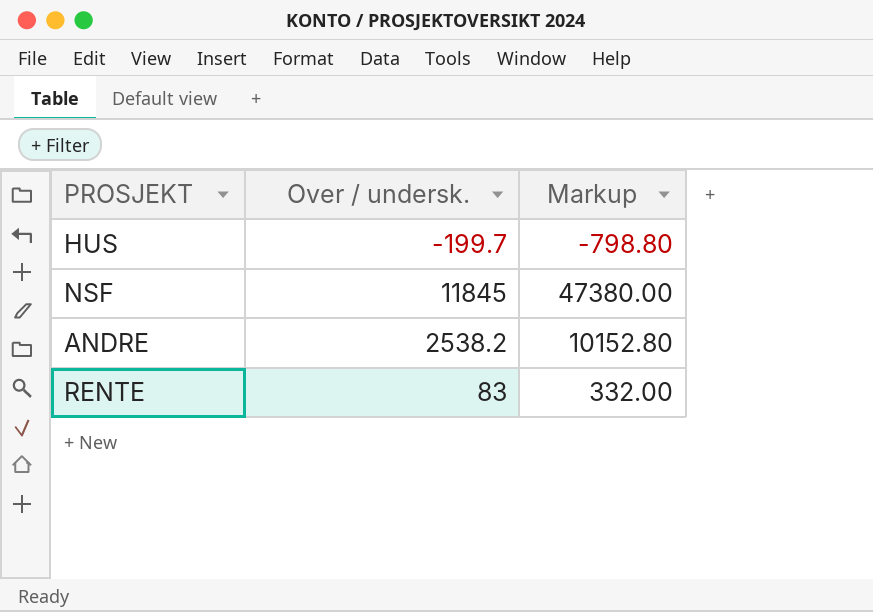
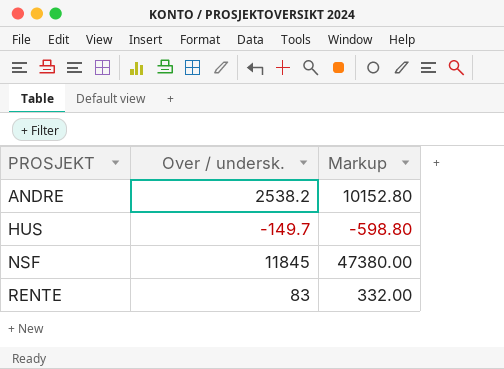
row order: none -> PROSJEKT ascending
HUS | Over / undersk.: -199.7 -> -149.7
HUS | Markup: -798.80 -> -598.80

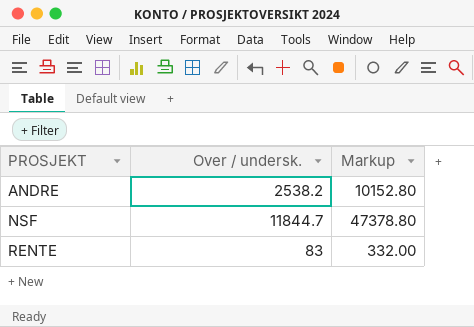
row HUS: -149.7 | -598.80 -> none
NSF | Over / undersk.: 11845 -> 11844.7
NSF | Markup: 47380.00 -> 47378.80

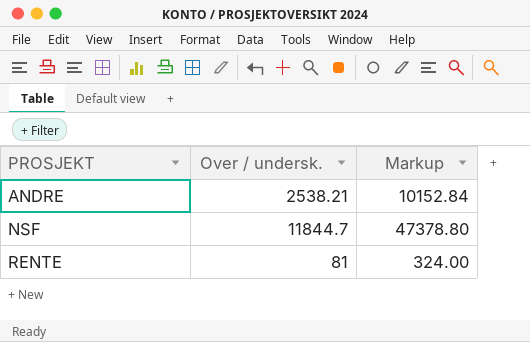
ANDRE | Over / undersk.: 2538.2 -> 2538.21
ANDRE | Markup: 10152.80 -> 10152.84
RENTE | Over / undersk.: 83 -> 81
RENTE | Markup: 332.00 -> 324.00

